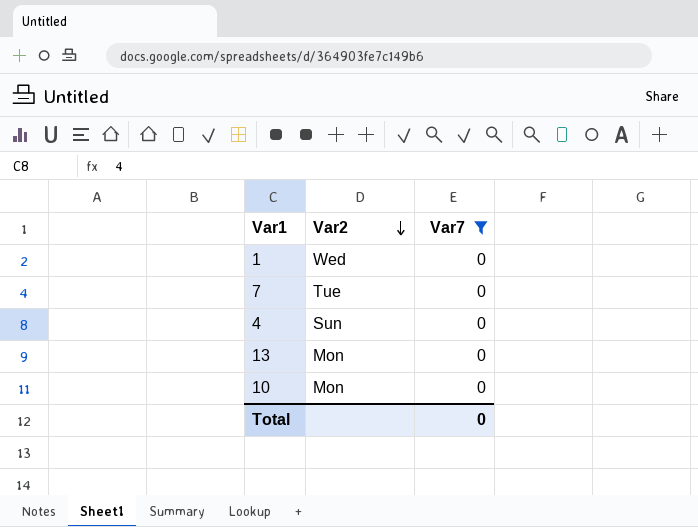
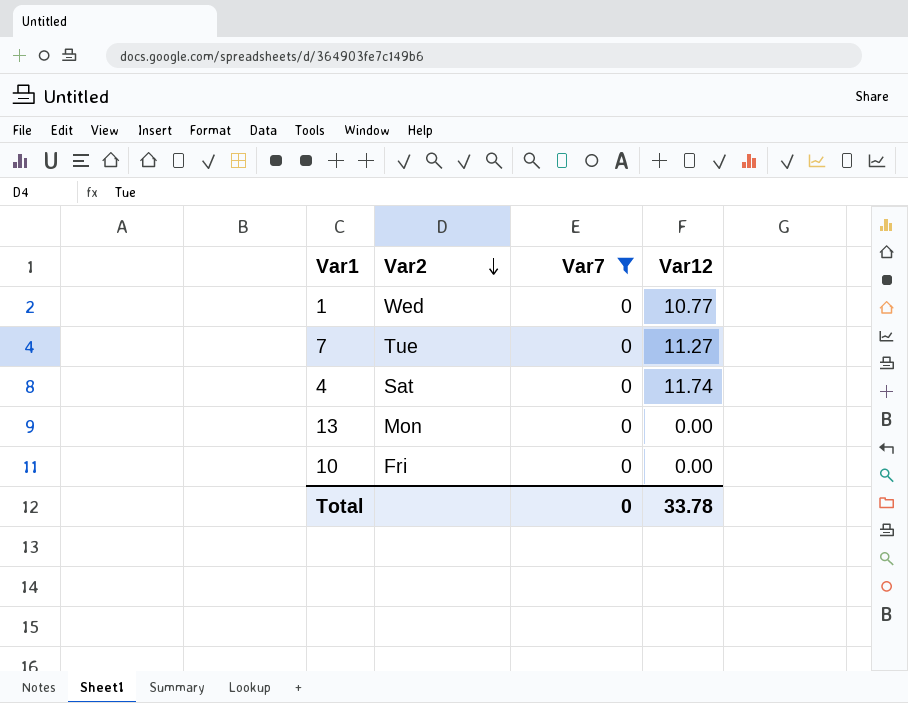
column Var12 | position: none -> 4
4 | Var2: Sun -> Sat
10 | Var2: Mon -> Fri

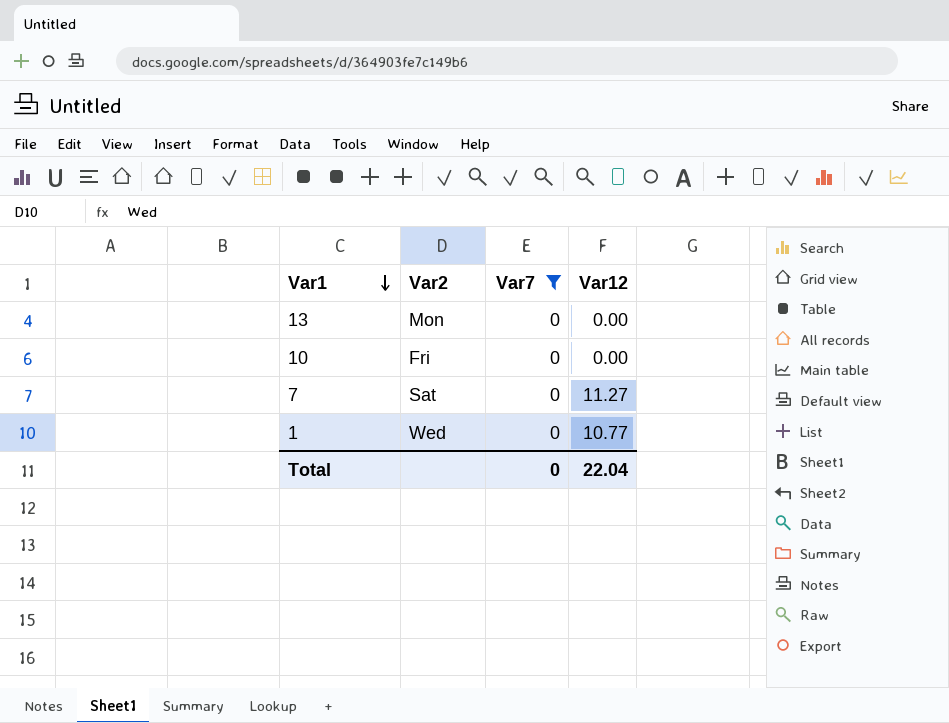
row order: Var2 descending -> Var1 descending
row 4: Sat | 0 | 11.74 -> none
7 | Var2: Tue -> Sat
Total | Var12: 33.78 -> 22.04

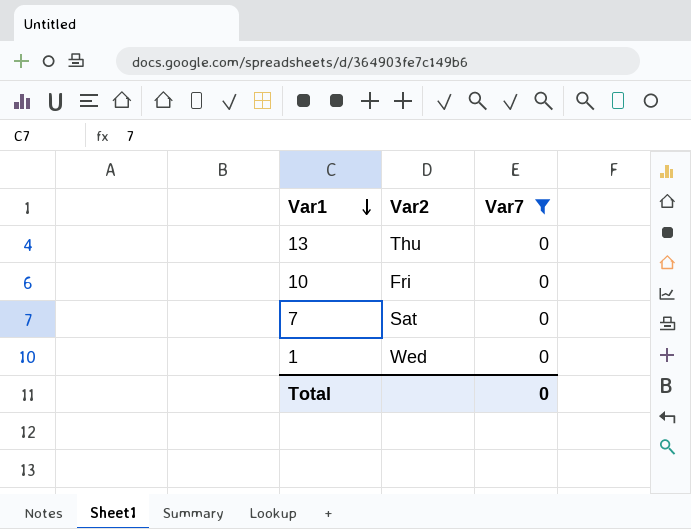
column Var12 | position: 4 -> none
13 | Var2: Mon -> Thu

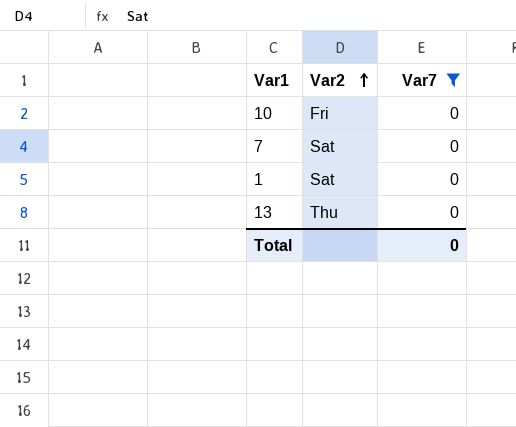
row order: Var1 descending -> Var2 ascending
1 | Var2: Wed -> Sat

